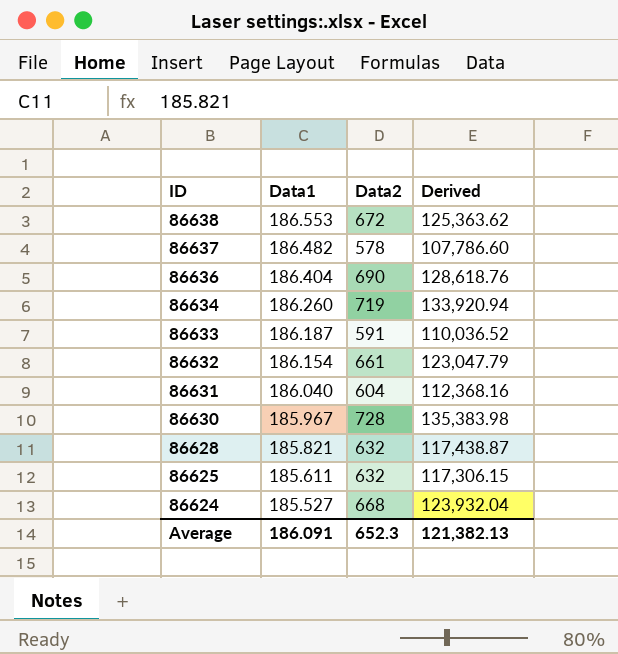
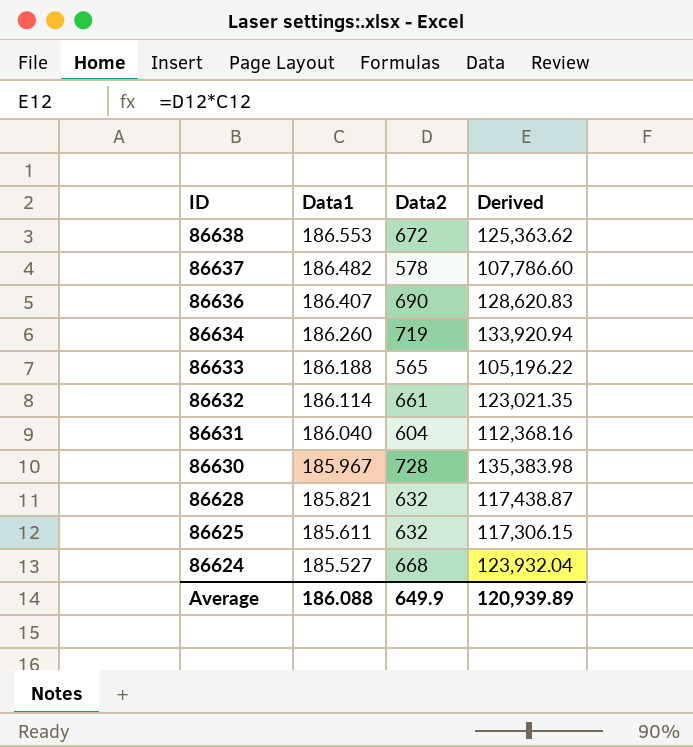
86636 | Data1: 186.404 -> 186.407
86636 | Derived: 128,618.76 -> 128,620.83
86633 | Data1: 186.187 -> 186.188
86633 | Data2: 591 -> 565
86633 | Derived: 110,036.52 -> 105,196.22
86632 | Data1: 186.154 -> 186.114
86632 | Derived: 123,047.79 -> 123,021.35
Average | Data1: 186.091 -> 186.088
Average | Data2: 652.3 -> 649.9
Average | Derived: 121,382.13 -> 120,939.89

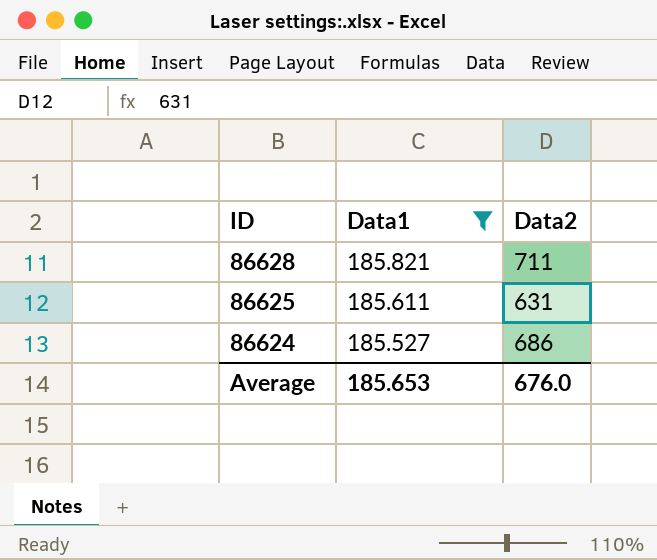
filter: none -> Data1 <= 185.821
column Derived | formula: [Data1] * [Data2] -> none
86628 | Data2: 632 -> 711
86625 | Data2: 632 -> 631
86624 | Data2: 668 -> 686
Average | Data1: 186.088 -> 185.653
Average | Data2: 649.9 -> 676.0

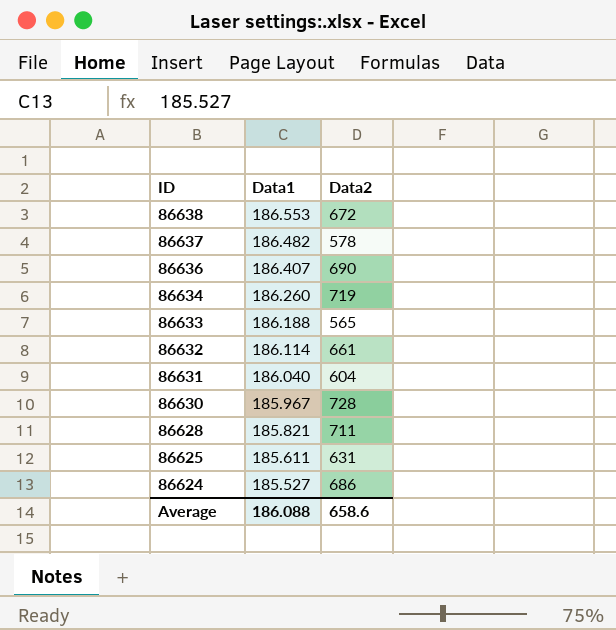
filter: Data1 <= 185.821 -> none
Average | Data1: 185.653 -> 186.088
Average | Data2: 676.0 -> 658.6

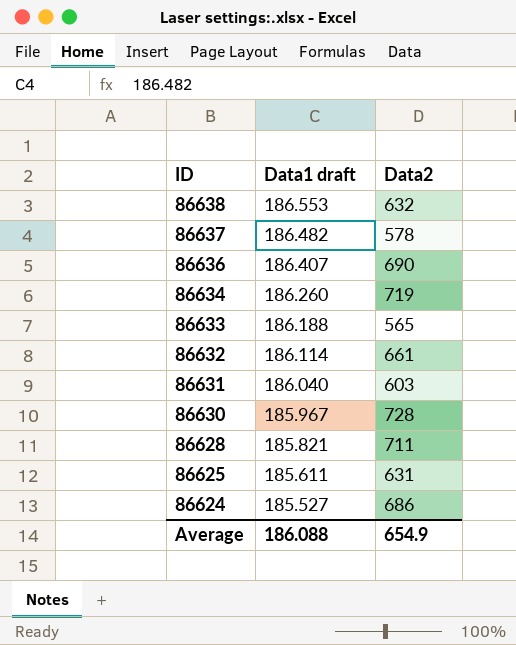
column name: Data1 -> Data1 draft
86638 | Data2: 672 -> 632
86631 | Data2: 604 -> 603
Average | Data2: 658.6 -> 654.9

